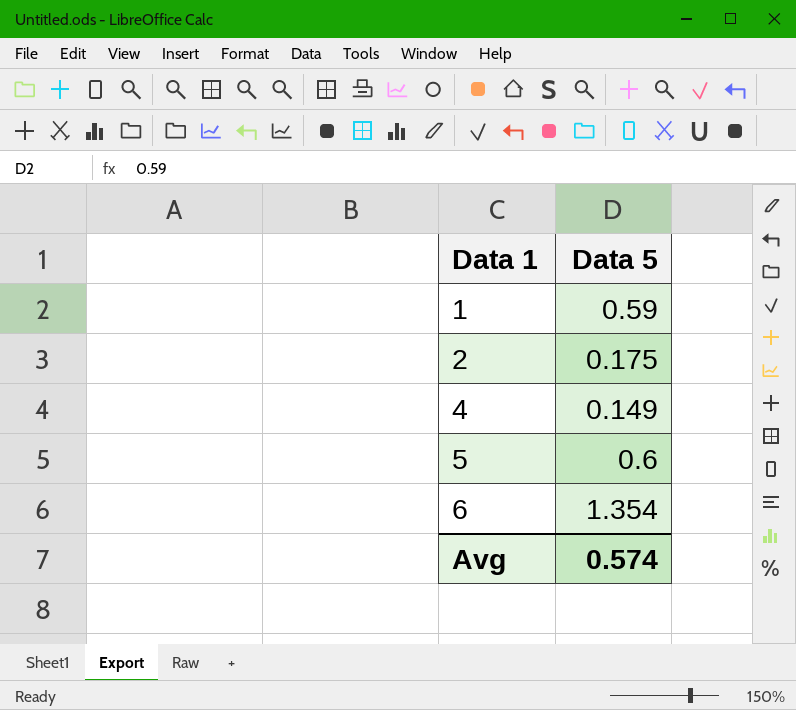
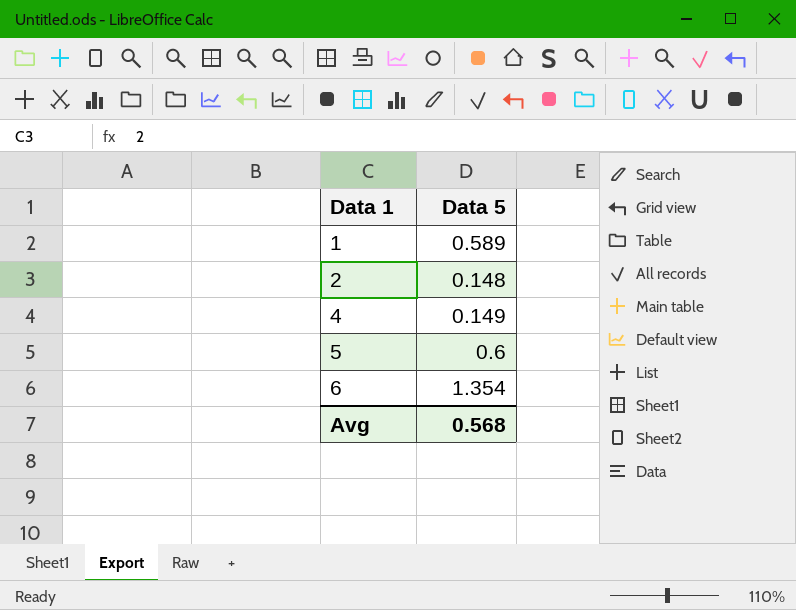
1 | Data 5: 0.59 -> 0.589
2 | Data 5: 0.175 -> 0.148
Avg | Data 5: 0.574 -> 0.568

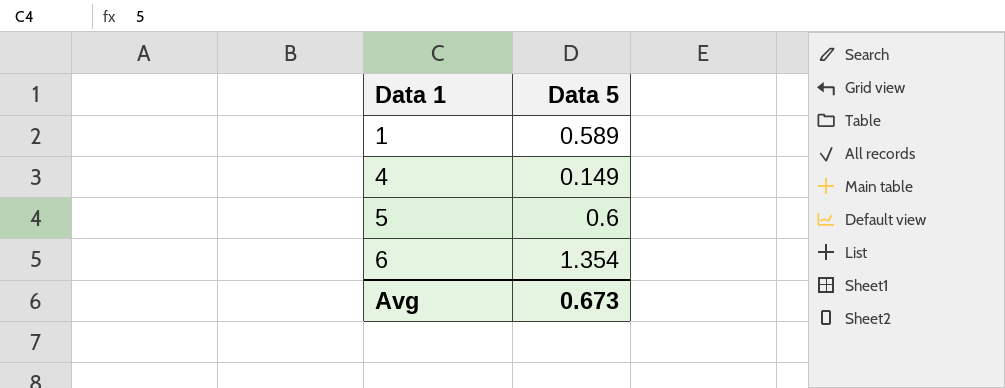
row 2: 0.148 -> none
Avg | Data 5: 0.568 -> 0.673

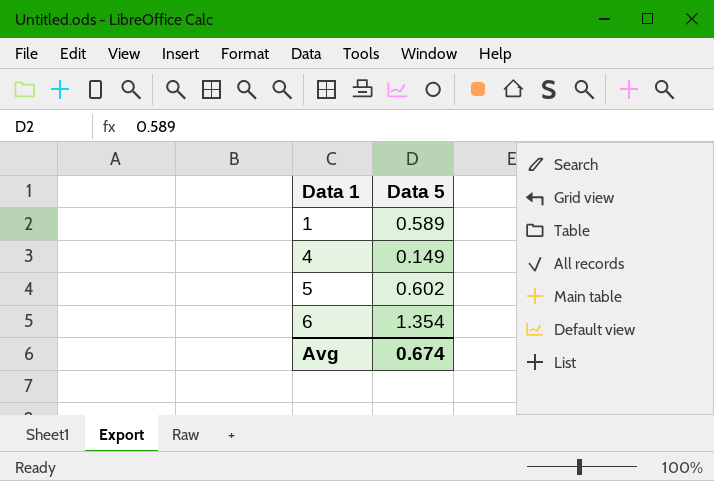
5 | Data 5: 0.6 -> 0.602
Avg | Data 5: 0.673 -> 0.674

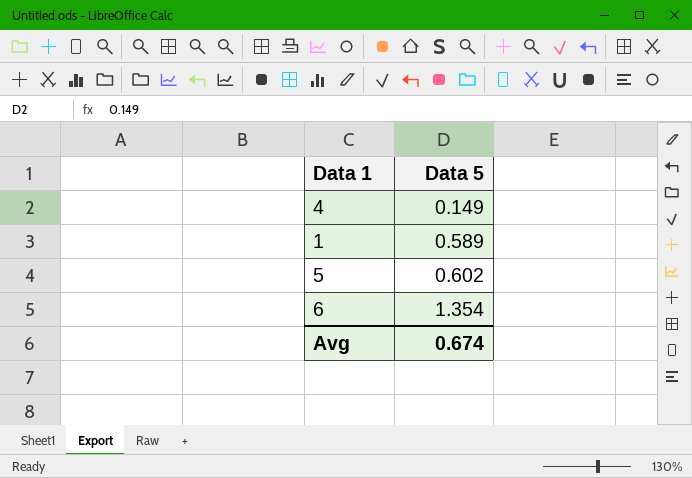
row order: Data 1 ascending -> Data 5 ascending

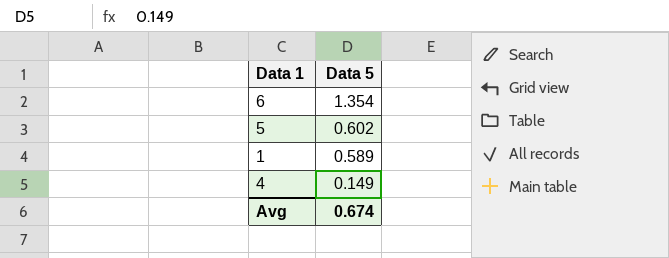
row order: Data 5 ascending -> Data 5 descending

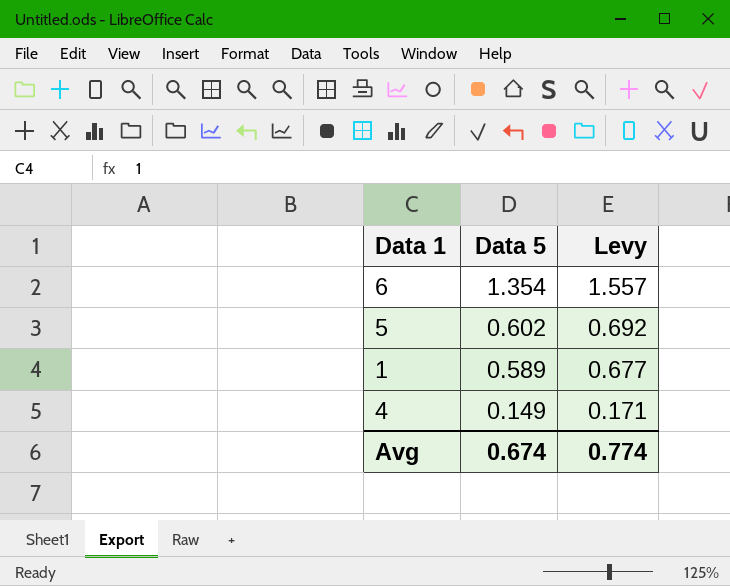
column Levy | formula: none -> [Data 5] * 1.15

